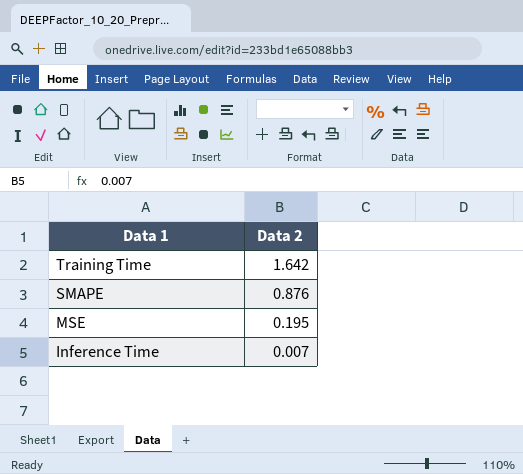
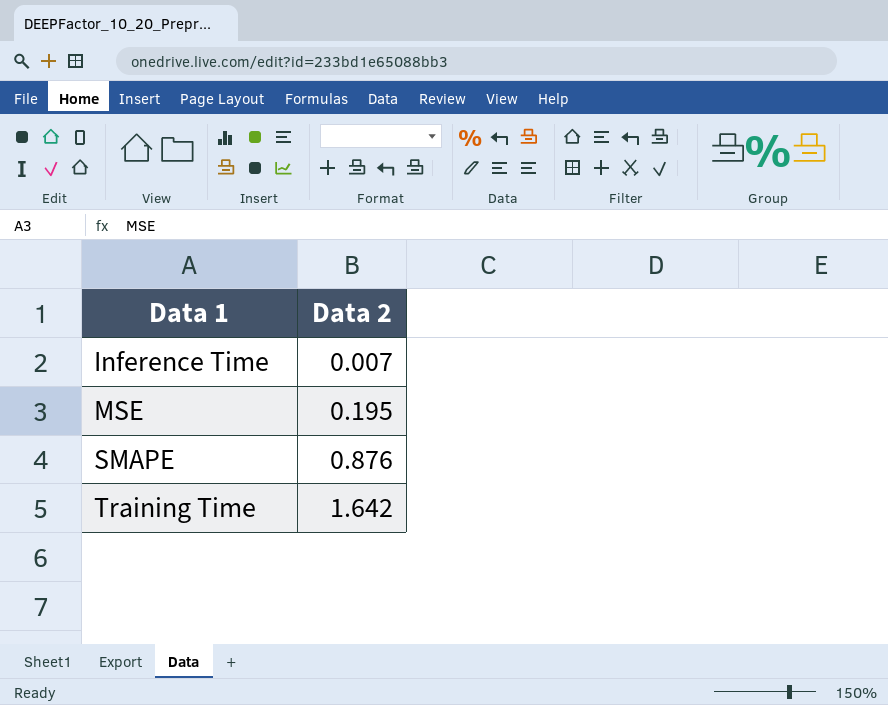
row order: Data 1 descending -> Data 1 ascending

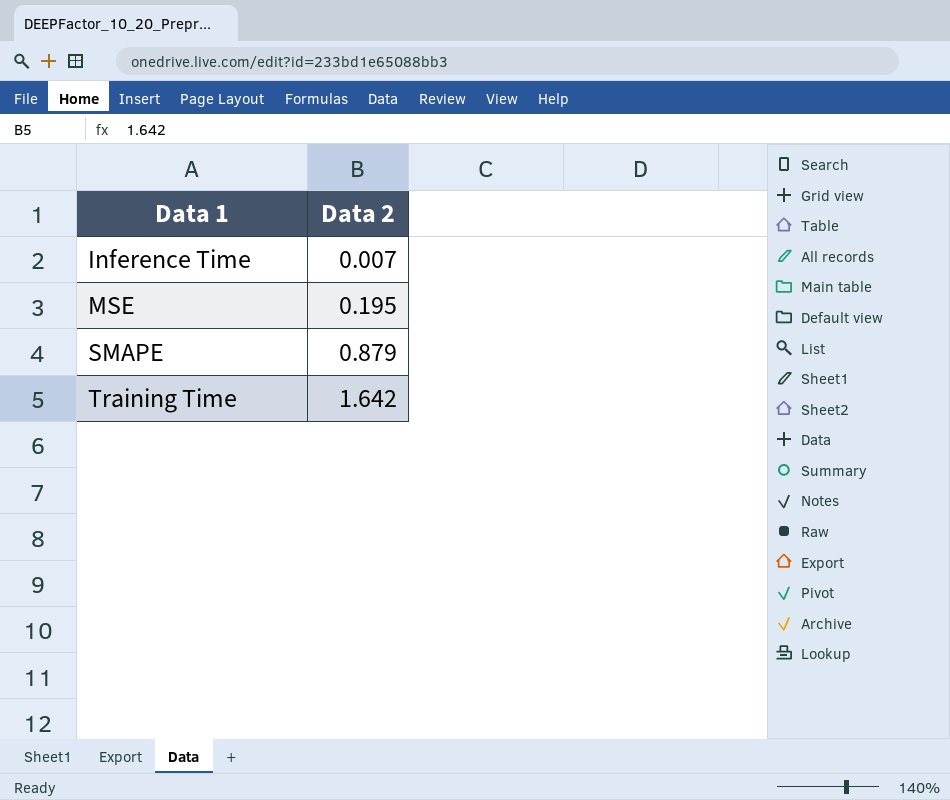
SMAPE | Data 2: 0.876 -> 0.879

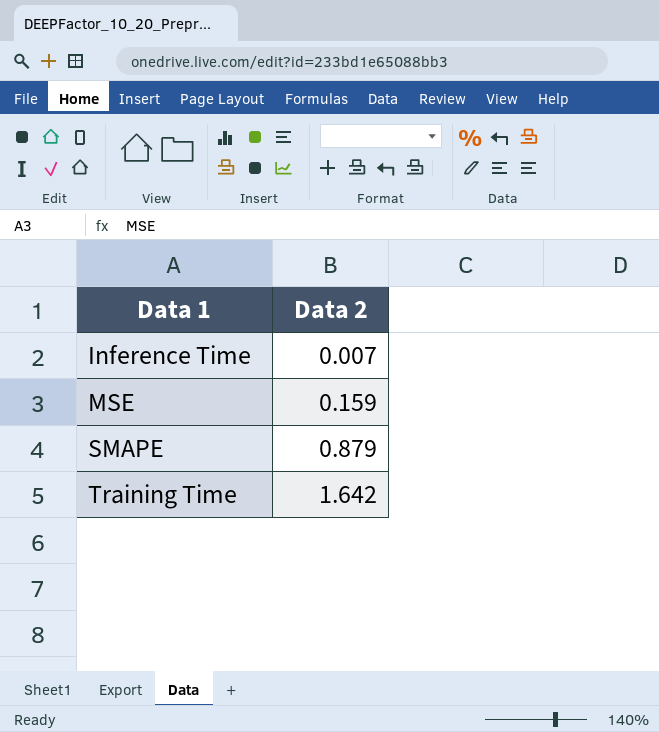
MSE | Data 2: 0.195 -> 0.159

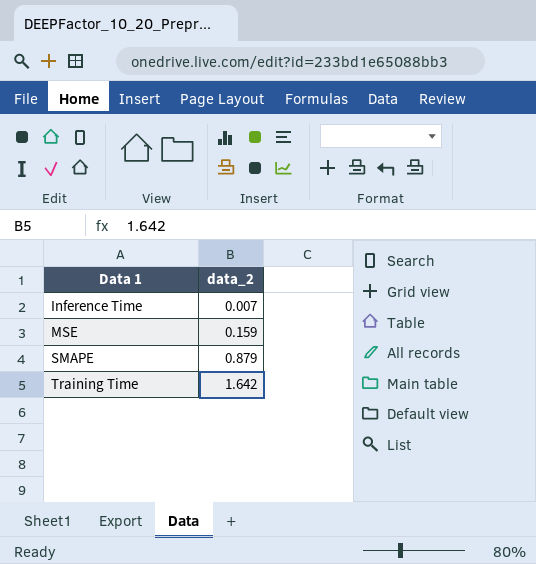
column name: Data 2 -> data_2

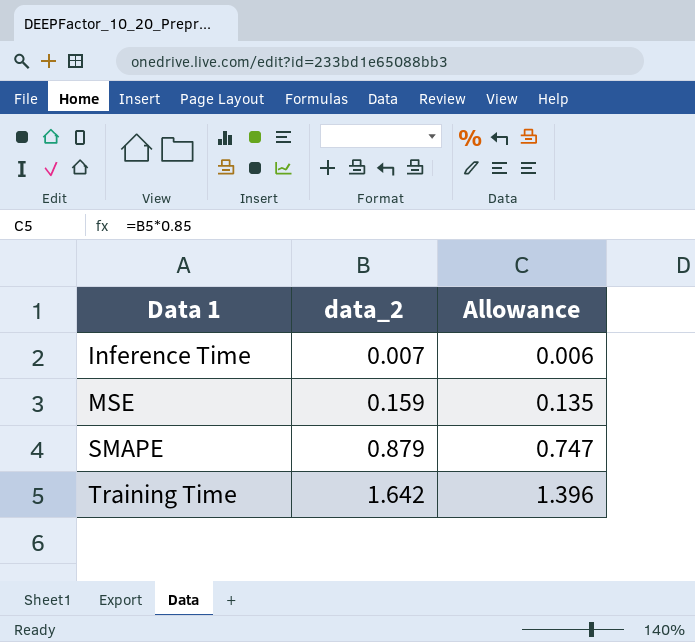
column Allowance | formula: none -> [data_2] * 0.85

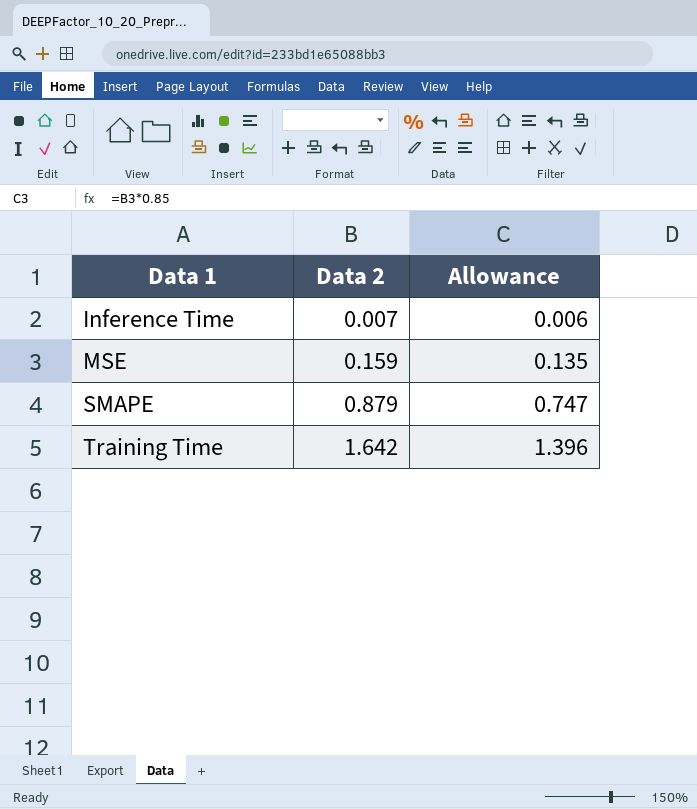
column name: data_2 -> Data 2

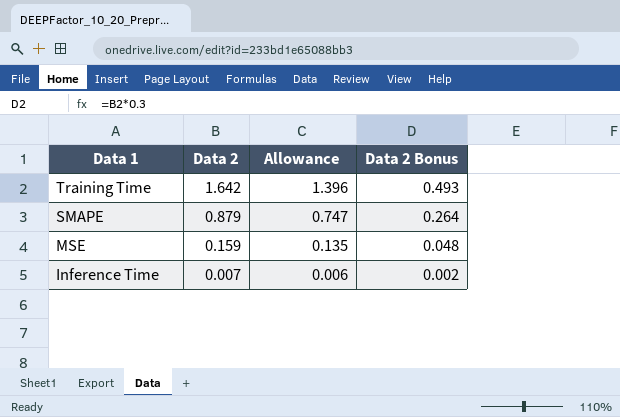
row order: Data 1 ascending -> Data 1 descending
column Data 2 Bonus | formula: none -> [Data 2] * 0.3

